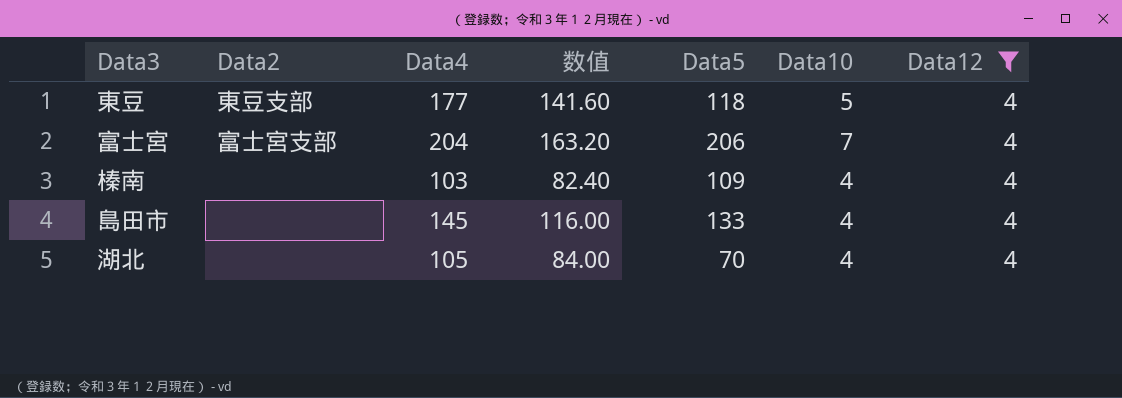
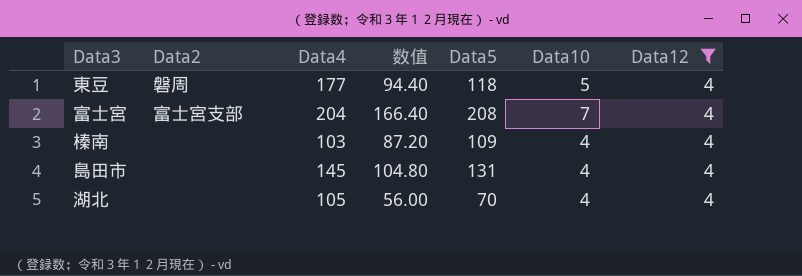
column 数值 | formula: [Data4] * 0.8 -> [Data5] * 0.8
東豆 | Data2: 東豆支部 -> 磐周
富士宮 | Data5: 206 -> 208
島田市 | Data5: 133 -> 131

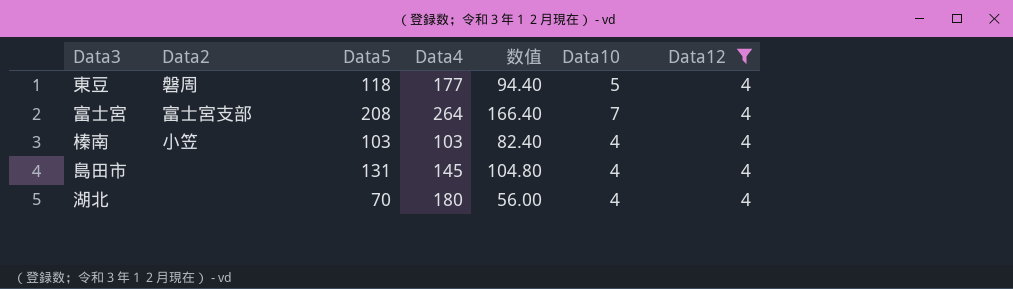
column Data5 | position: 5 -> 3
富士宮 | Data4: 204 -> 264
榛南 | Data2: none -> 小笠
榛南 | Data5: 109 -> 103
榛南 | 数值: 87.20 -> 82.40
湖北 | Data4: 105 -> 180

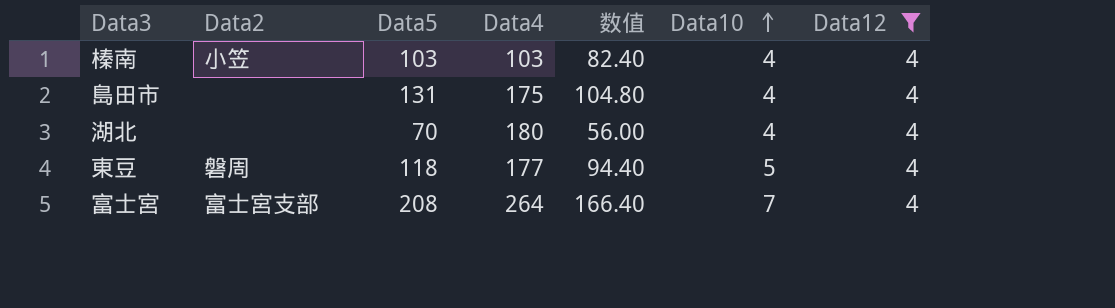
row order: none -> Data10 ascending
島田市 | Data4: 145 -> 175

